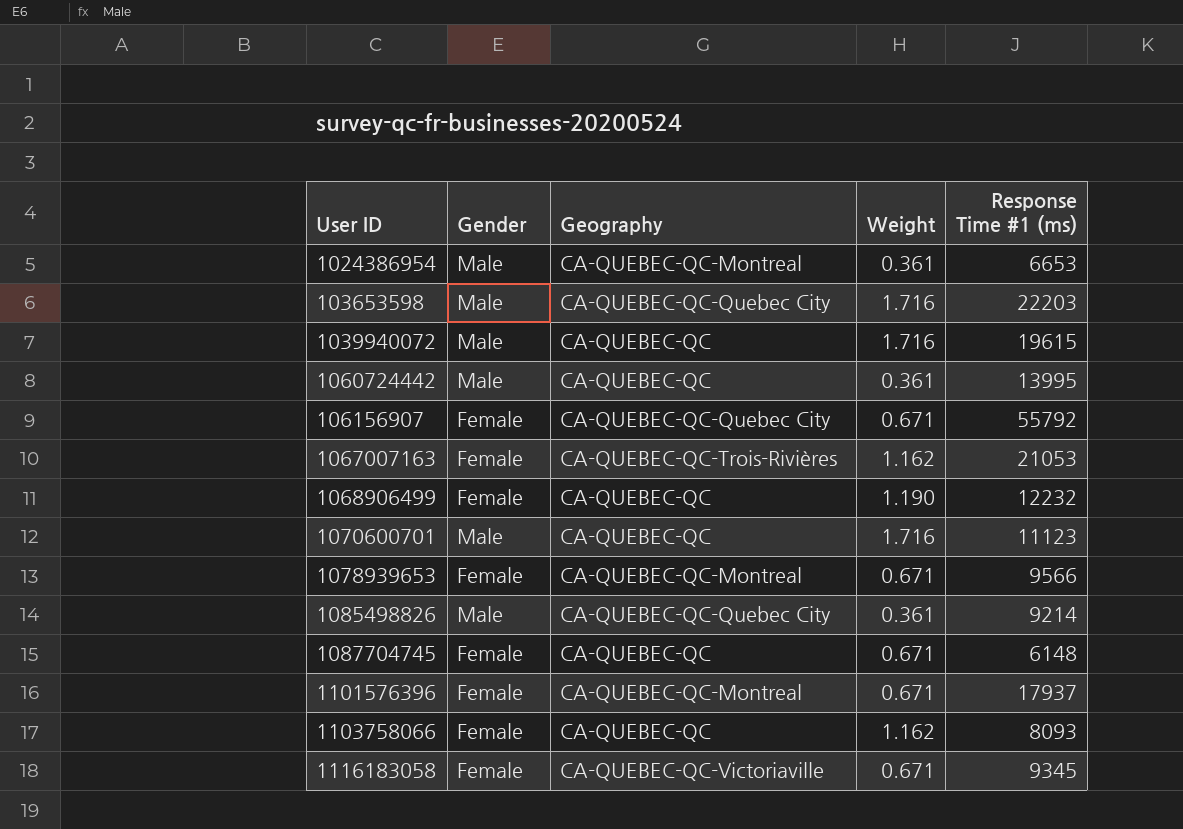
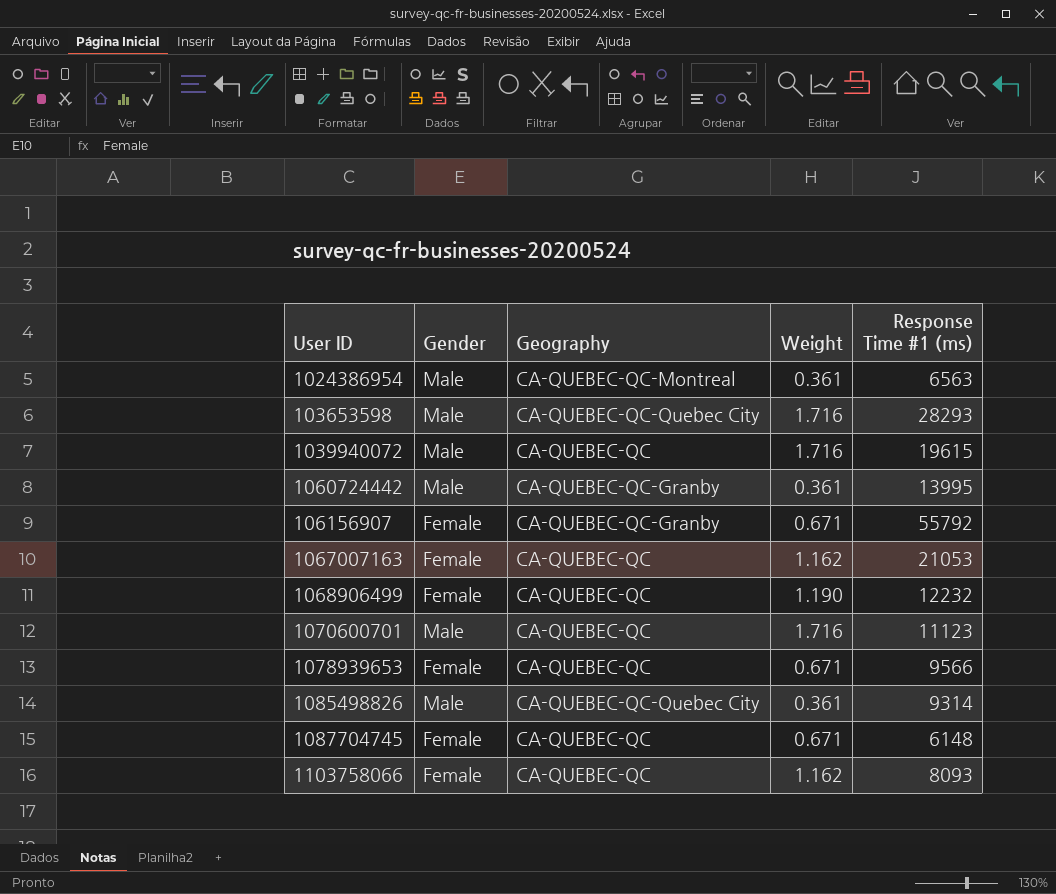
row 1101576396: Female | CA-QUEBEC-QC-Montreal | 0.671 | 17937 -> none
row 1116183058: Female | CA-QUEBEC-QC-Victoriaville | 0.671 | 9345 -> none
1024386954 | Response Time #1 (ms): 6653 -> 6563
103653598 | Response Time #1 (ms): 22203 -> 28293
1060724442 | Geography: CA-QUEBEC-QC -> CA-QUEBEC-QC-Granby
106156907 | Geography: CA-QUEBEC-QC-Quebec City -> CA-QUEBEC-QC-Granby
1067007163 | Geography: CA-QUEBEC-QC-Trois-Rivières -> CA-QUEBEC-QC
1078939653 | Geography: CA-QUEBEC-QC-Montreal -> CA-QUEBEC-QC
1085498826 | Response Time #1 (ms): 9214 -> 9314

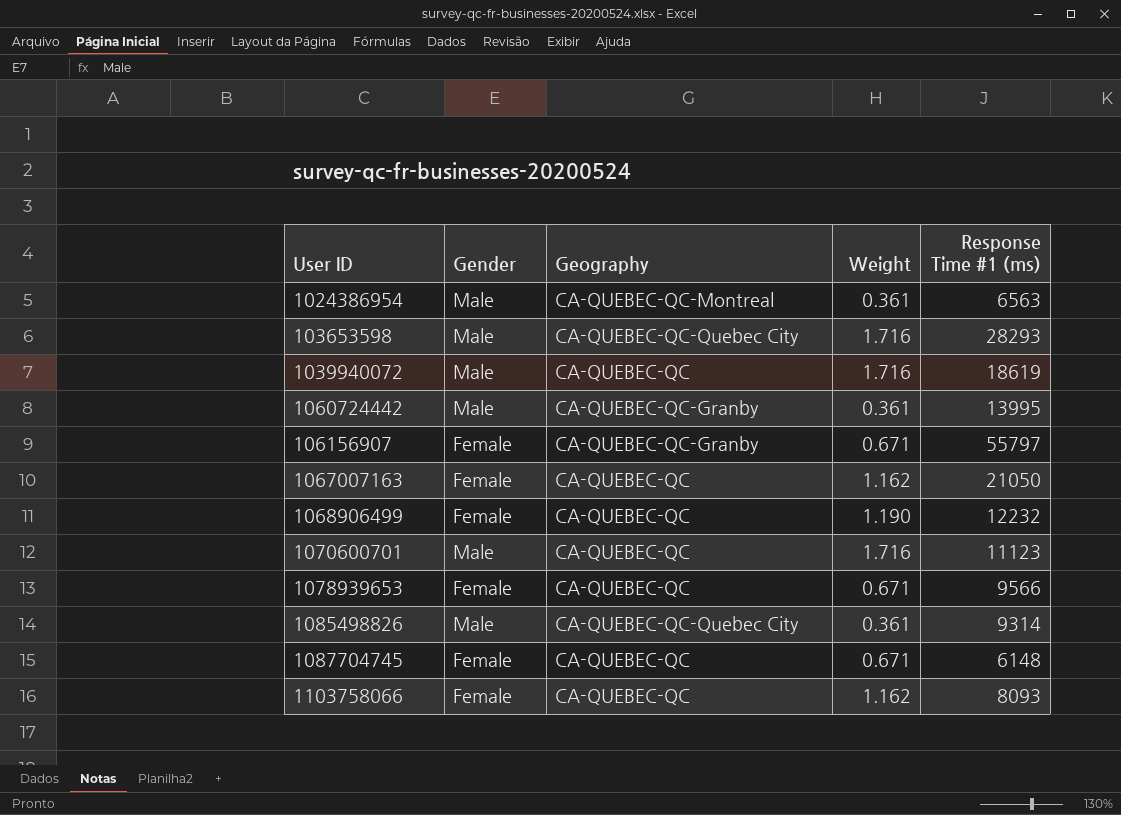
1039940072 | Response Time #1 (ms): 19615 -> 18619
106156907 | Response Time #1 (ms): 55792 -> 55797
1067007163 | Response Time #1 (ms): 21053 -> 21050

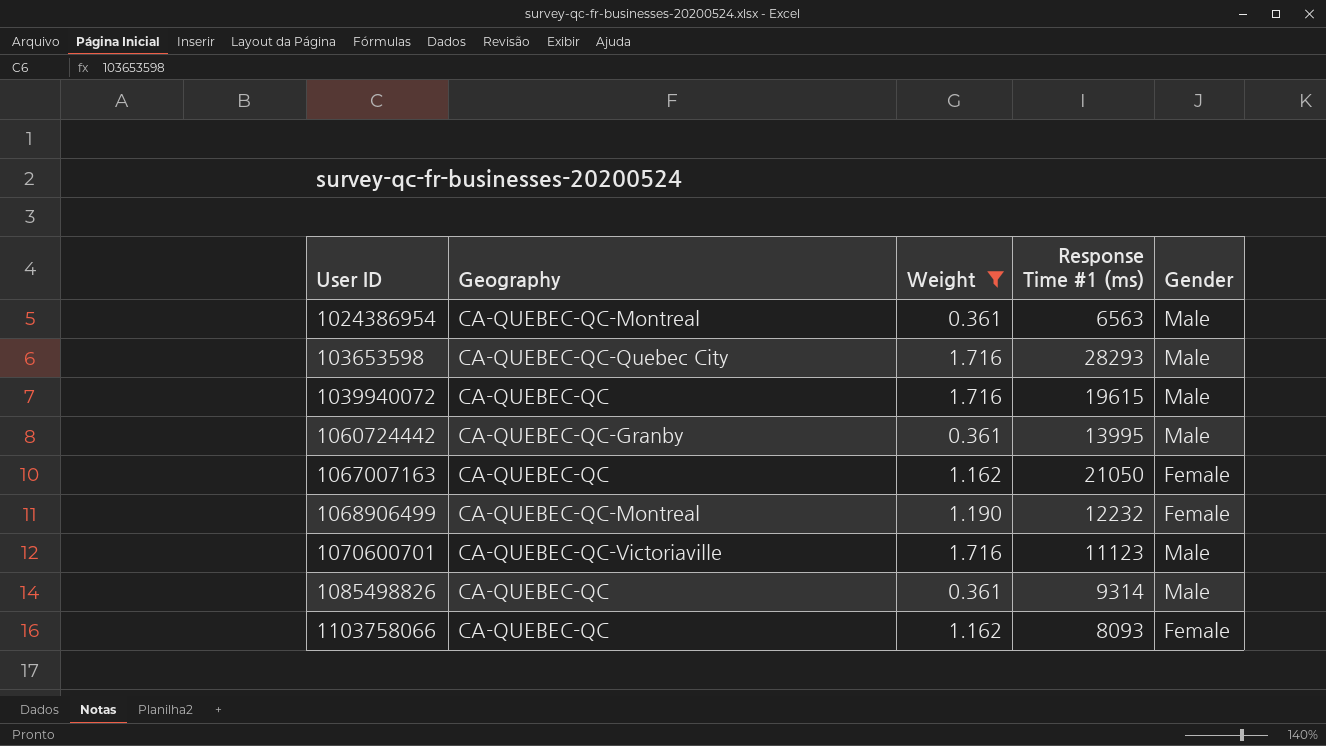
filter: none -> Weight != 0.671
column Gender | position: 2 -> 5
1039940072 | Response Time #1 (ms): 18619 -> 19615
1068906499 | Geography: CA-QUEBEC-QC -> CA-QUEBEC-QC-Montreal
1070600701 | Geography: CA-QUEBEC-QC -> CA-QUEBEC-QC-Victoriaville
1085498826 | Geography: CA-QUEBEC-QC-Quebec City -> CA-QUEBEC-QC

